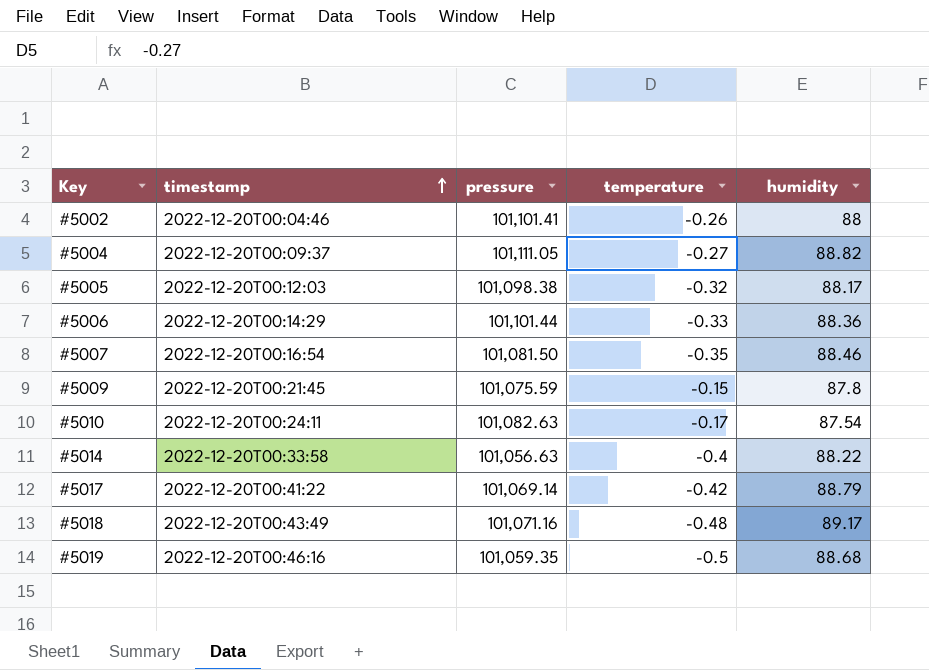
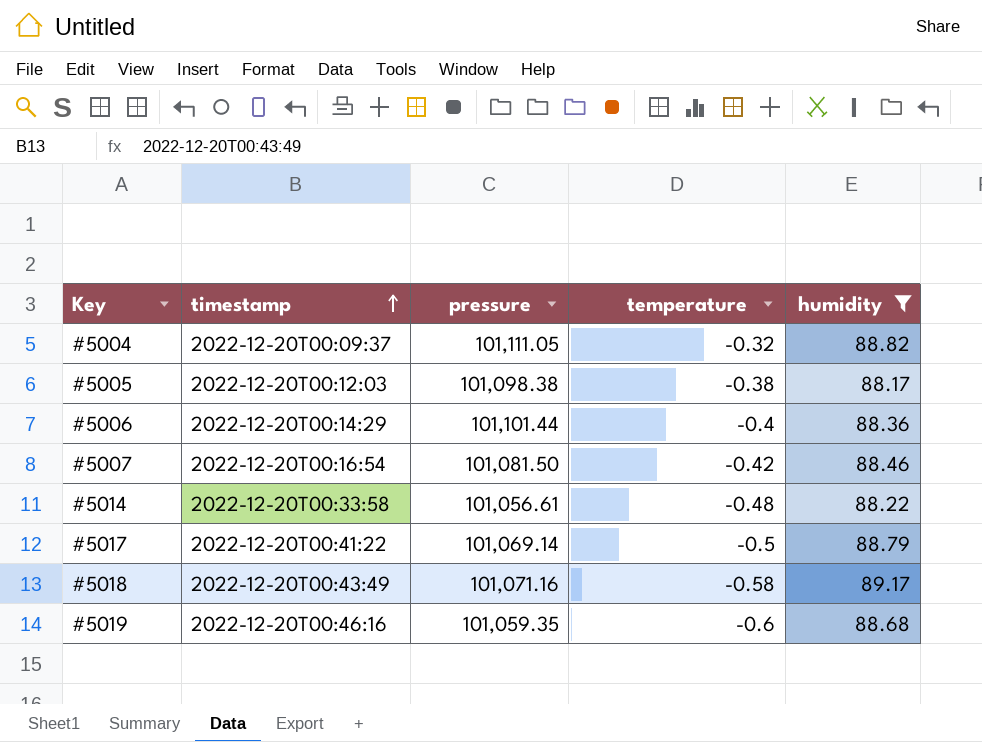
filter: none -> humidity >= 88.17
#5004 | temperature: -0.27 -> -0.32
#5005 | temperature: -0.32 -> -0.38
#5006 | temperature: -0.33 -> -0.4
#5007 | temperature: -0.35 -> -0.42
#5014 | pressure: 101,056.63 -> 101,056.61
#5014 | temperature: -0.4 -> -0.48
#5017 | temperature: -0.42 -> -0.5
#5018 | temperature: -0.48 -> -0.58
#5019 | temperature: -0.5 -> -0.6

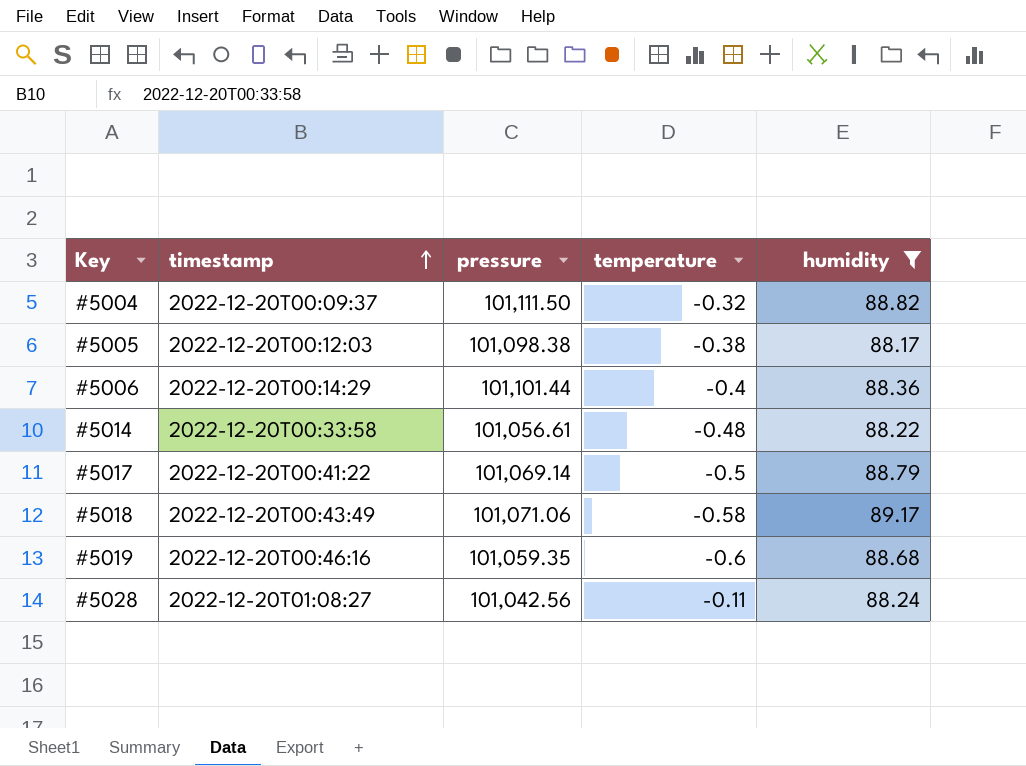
row #5007: 2022-12-20T00:16:54 | 101,081.50 | -0.42 | 88.46 -> none
#5004 | pressure: 101,111.05 -> 101,111.50
#5018 | pressure: 101,071.16 -> 101,071.06
row #5028: none -> 2022-12-20T01:08:27 | 101,042.56 | -0.11 | 88.24

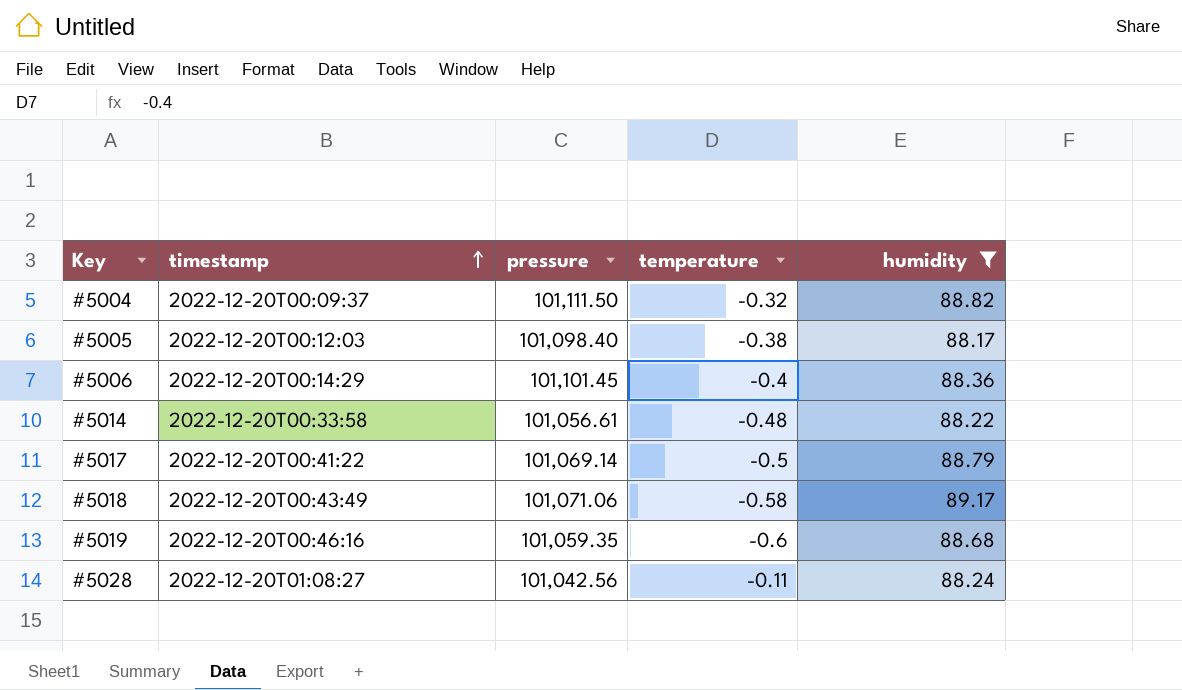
#5005 | pressure: 101,098.38 -> 101,098.40
#5006 | pressure: 101,101.44 -> 101,101.45

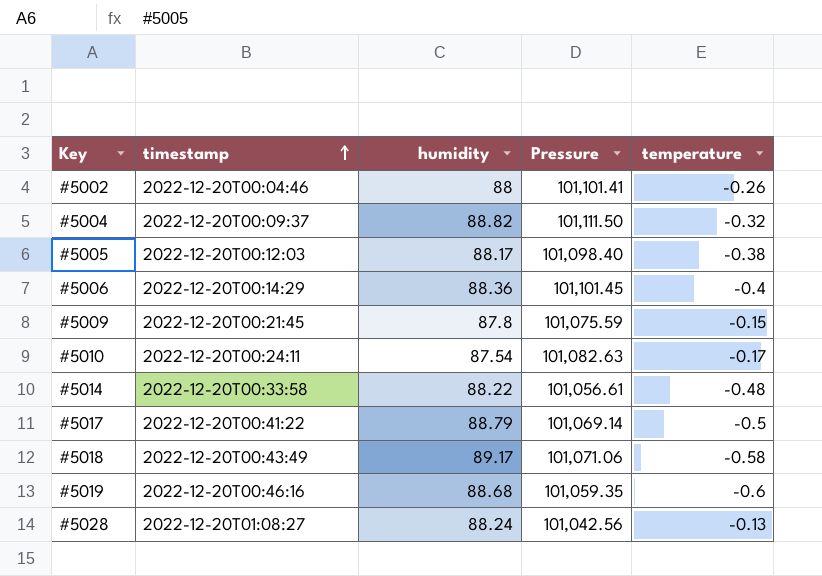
filter: humidity >= 88.17 -> none
column humidity | position: 5 -> 3
column name: pressure -> Pressure
#5028 | temperature: -0.11 -> -0.13

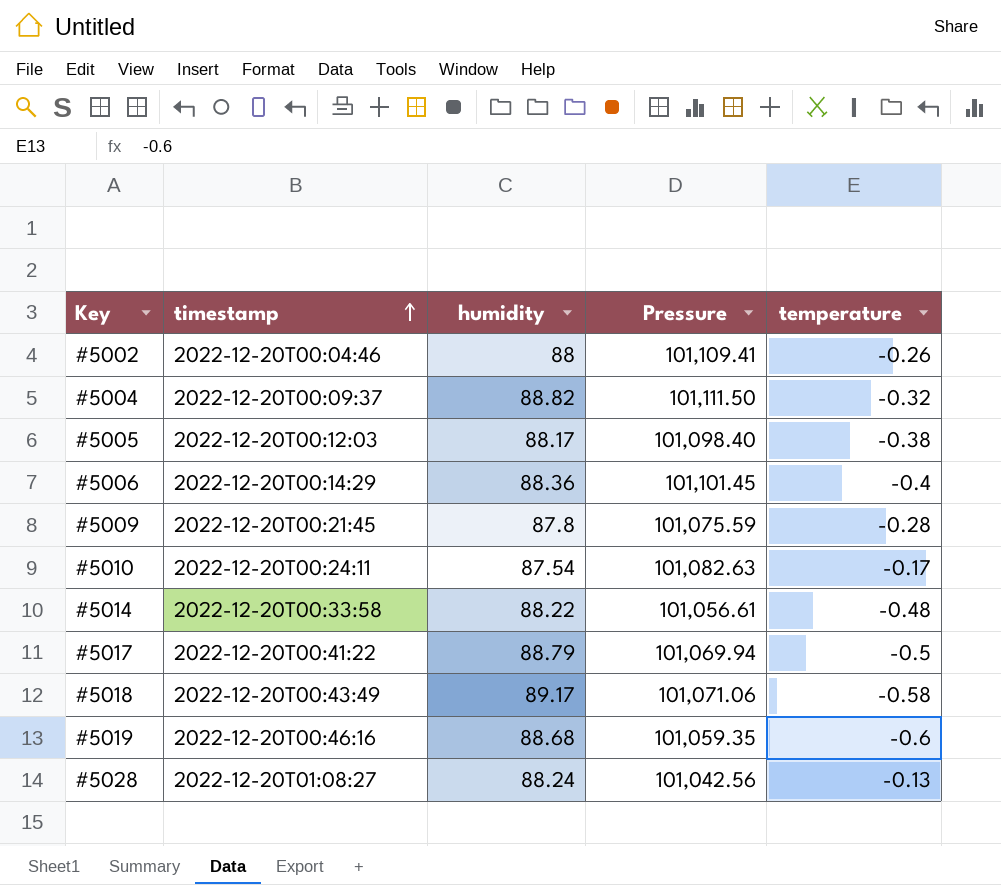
#5002 | Pressure: 101,101.41 -> 101,109.41
#5009 | temperature: -0.15 -> -0.28
#5017 | Pressure: 101,069.14 -> 101,069.94

